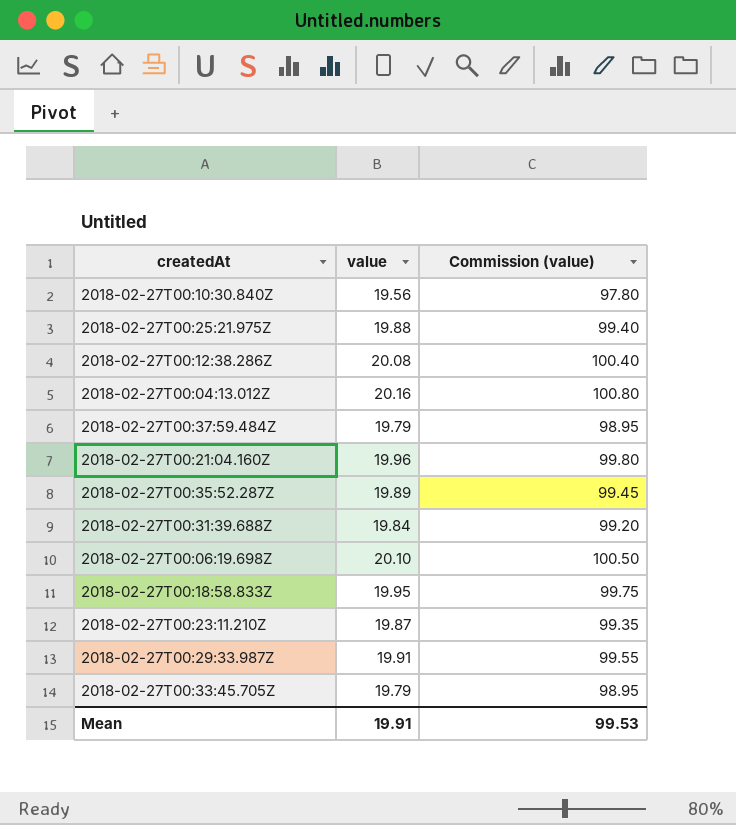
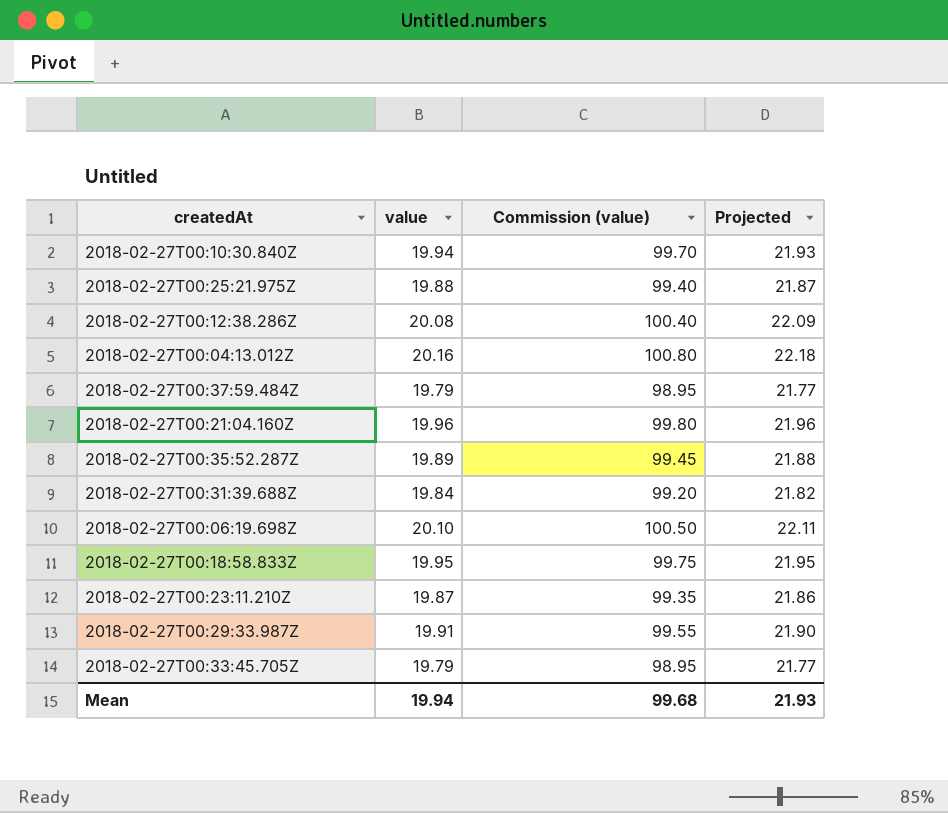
column Projected | formula: none -> [value] * 1.1
2018-02-27T00:10:30.840Z | value: 19.56 -> 19.94
2018-02-27T00:10:30.840Z | Commission (value): 97.80 -> 99.70
Mean | value: 19.91 -> 19.94
Mean | Commission (value): 99.53 -> 99.68

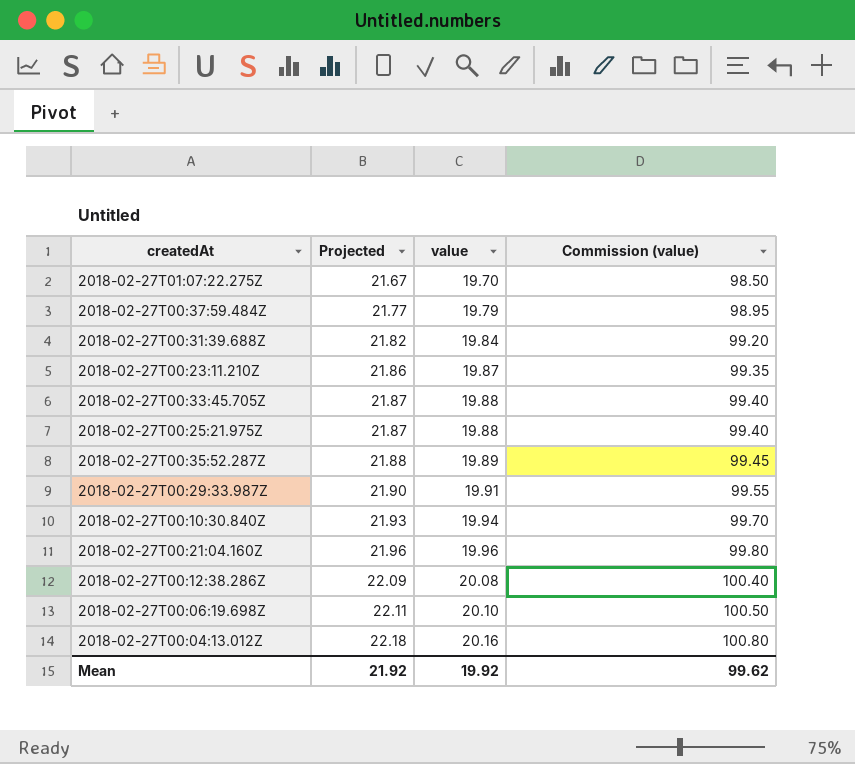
row order: none -> Projected ascending
column Projected | position: 4 -> 2
row 2018-02-27T00:18:58.833Z: 19.95 | 99.75 | 21.95 -> none
row 2018-02-27T01:07:22.275Z: none -> 21.67 | 19.70 | 98.50
2018-02-27T00:33:45.705Z | Projected: 21.77 -> 21.87
2018-02-27T00:33:45.705Z | value: 19.79 -> 19.88
2018-02-27T00:33:45.705Z | Commission (value): 98.95 -> 99.40
Mean | Projected: 21.93 -> 21.92
Mean | value: 19.94 -> 19.92
Mean | Commission (value): 99.68 -> 99.62

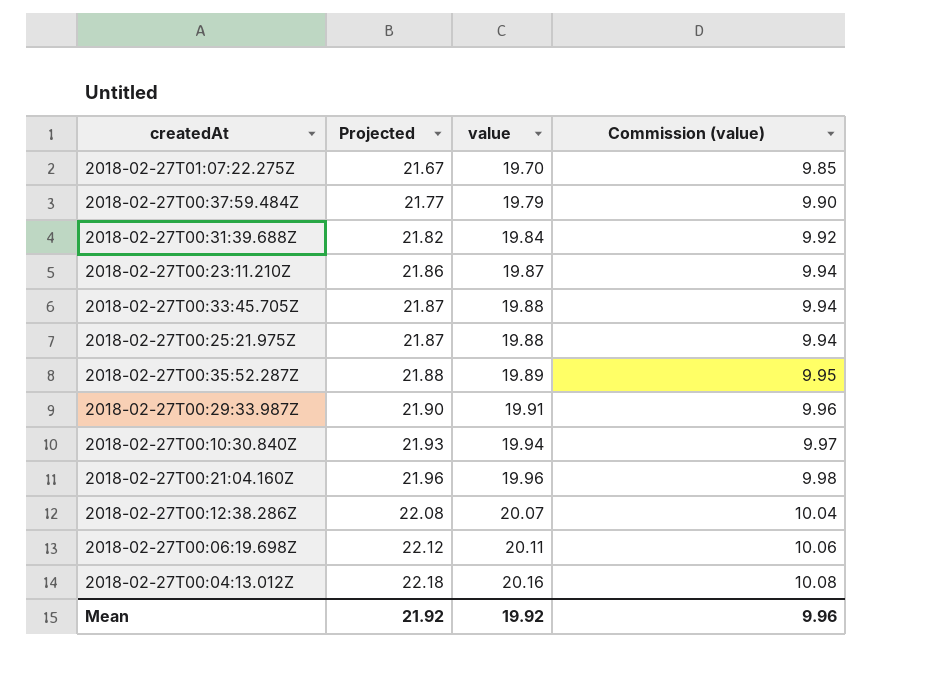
column Commission (value) | formula: [value] * 5 -> [value] * 0.5
2018-02-27T00:12:38.286Z | Projected: 22.09 -> 22.08
2018-02-27T00:12:38.286Z | value: 20.08 -> 20.07
2018-02-27T00:06:19.698Z | Projected: 22.11 -> 22.12
2018-02-27T00:06:19.698Z | value: 20.10 -> 20.11
Mean | Commission (value): 99.62 -> 9.96

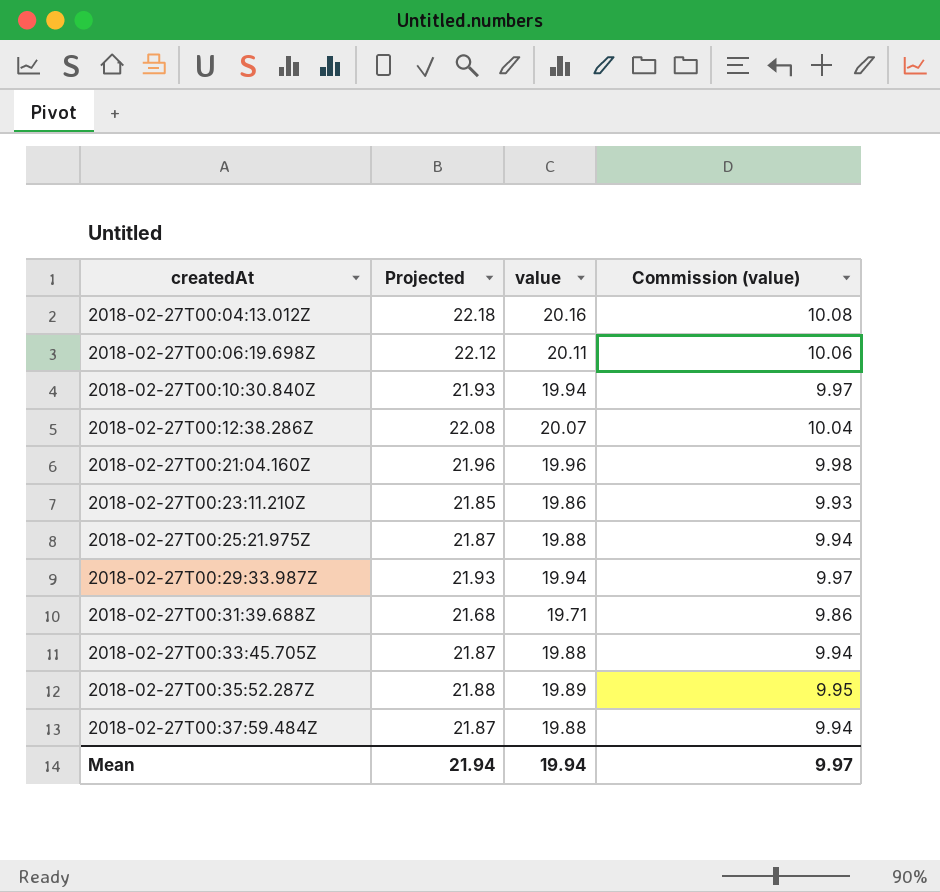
row order: Projected ascending -> createdAt ascending
row 2018-02-27T01:07:22.275Z: 21.67 | 19.70 | 9.85 -> none
2018-02-27T00:23:11.210Z | Projected: 21.86 -> 21.85
2018-02-27T00:23:11.210Z | value: 19.87 -> 19.86
2018-02-27T00:23:11.210Z | Commission (value): 9.94 -> 9.93
2018-02-27T00:29:33.987Z | Projected: 21.90 -> 21.93
2018-02-27T00:29:33.987Z | value: 19.91 -> 19.94
2018-02-27T00:29:33.987Z | Commission (value): 9.96 -> 9.97
2018-02-27T00:31:39.688Z | Projected: 21.82 -> 21.68
2018-02-27T00:31:39.688Z | value: 19.84 -> 19.71
2018-02-27T00:31:39.688Z | Commission (value): 9.92 -> 9.86
2018-02-27T00:37:59.484Z | Projected: 21.77 -> 21.87
2018-02-27T00:37:59.484Z | value: 19.79 -> 19.88
2018-02-27T00:37:59.484Z | Commission (value): 9.90 -> 9.94
Mean | Projected: 21.92 -> 21.94
Mean | value: 19.92 -> 19.94
Mean | Commission (value): 9.96 -> 9.97

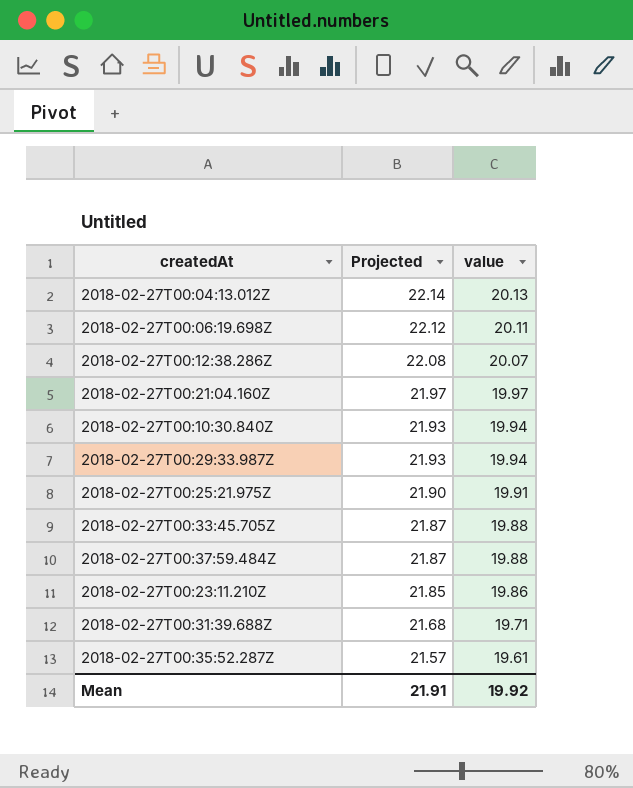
row order: createdAt ascending -> Projected descending
column Commission (value) | formula: [value] * 0.5 -> none
2018-02-27T00:04:13.012Z | Projected: 22.18 -> 22.14
2018-02-27T00:04:13.012Z | value: 20.16 -> 20.13
2018-02-27T00:21:04.160Z | Projected: 21.96 -> 21.97
2018-02-27T00:21:04.160Z | value: 19.96 -> 19.97
2018-02-27T00:25:21.975Z | Projected: 21.87 -> 21.90
2018-02-27T00:25:21.975Z | value: 19.88 -> 19.91
2018-02-27T00:35:52.287Z | Projected: 21.88 -> 21.57
2018-02-27T00:35:52.287Z | value: 19.89 -> 19.61
Mean | Projected: 21.94 -> 21.91
Mean | value: 19.94 -> 19.92

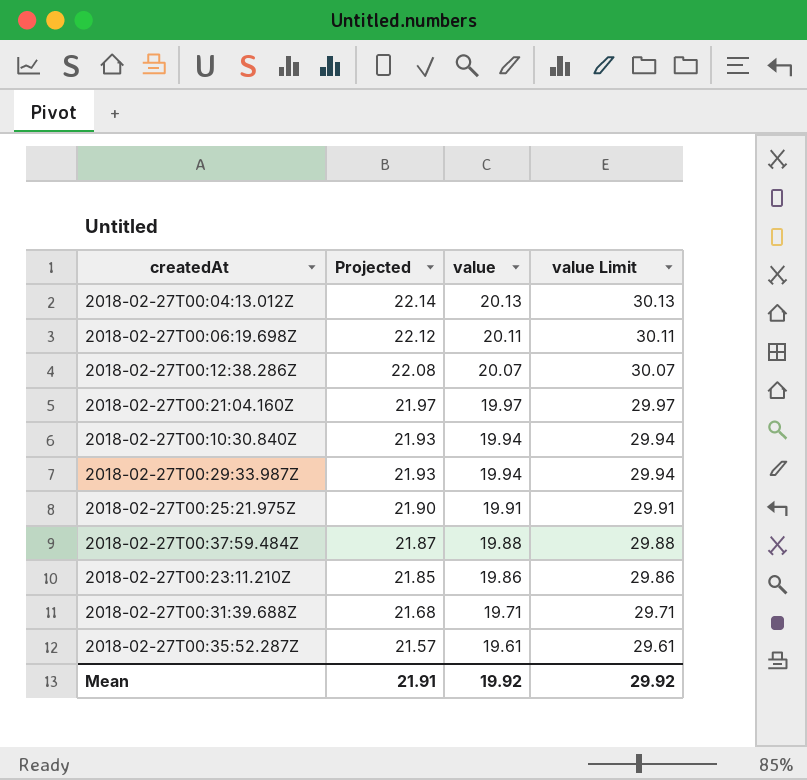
column value Limit | formula: none -> [value] + 10
row 2018-02-27T00:33:45.705Z: 21.87 | 19.88 -> none

